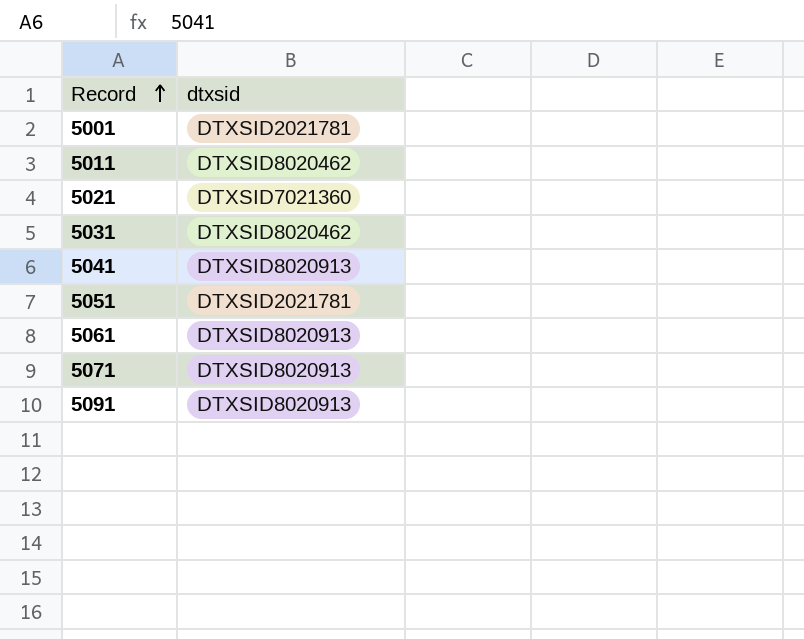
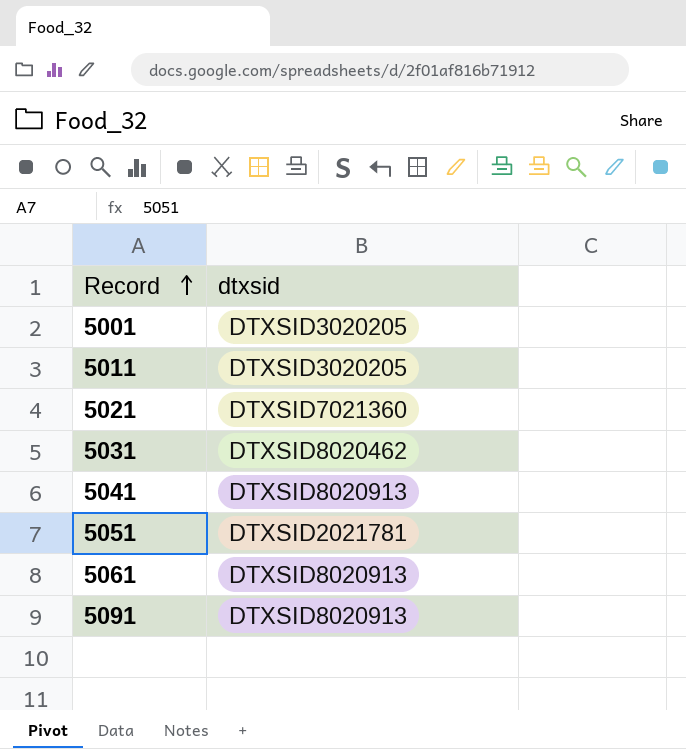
row 5071: DTXSID8020913 -> none
5001 | dtxsid: DTXSID2021781 -> DTXSID3020205
5011 | dtxsid: DTXSID8020462 -> DTXSID3020205

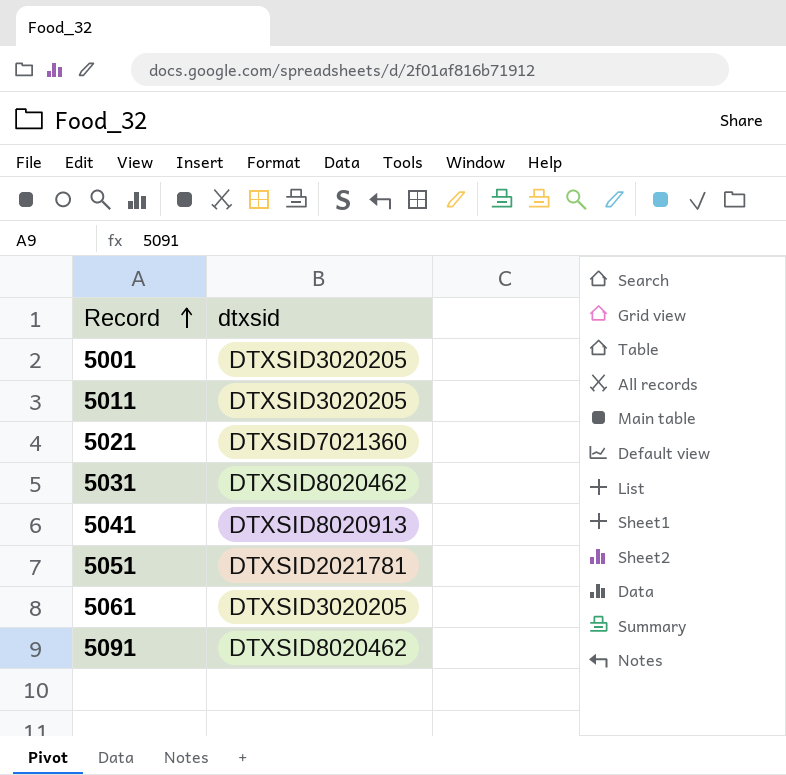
5061 | dtxsid: DTXSID8020913 -> DTXSID3020205
5091 | dtxsid: DTXSID8020913 -> DTXSID8020462

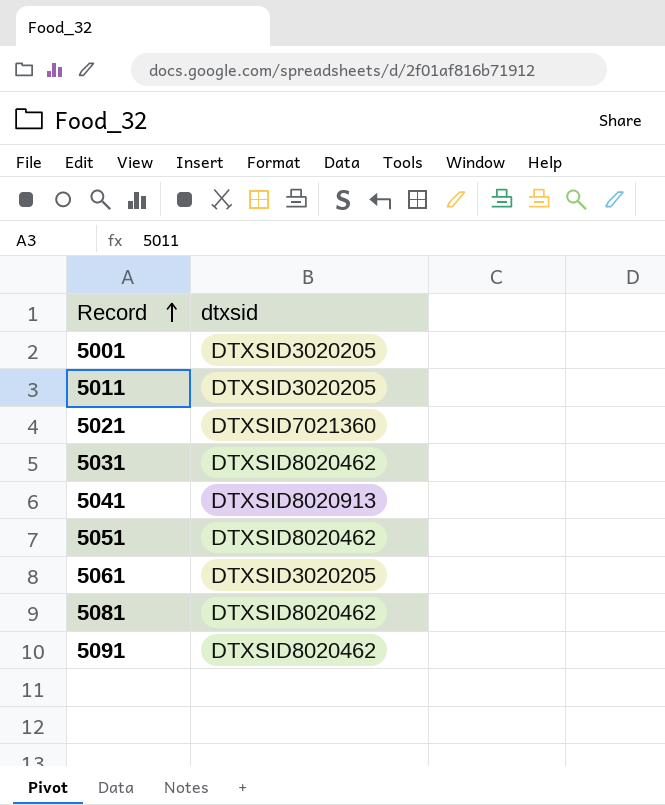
5051 | dtxsid: DTXSID2021781 -> DTXSID8020462
row 5081: none -> DTXSID8020462

